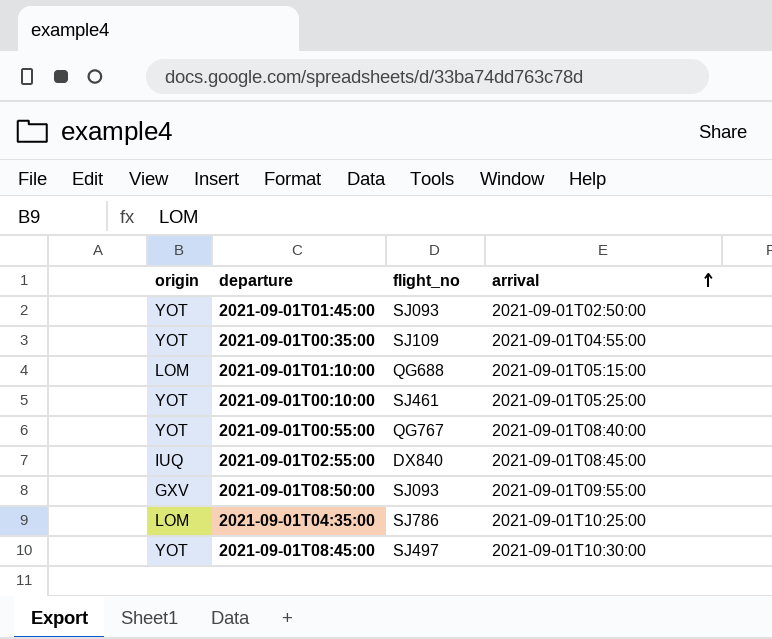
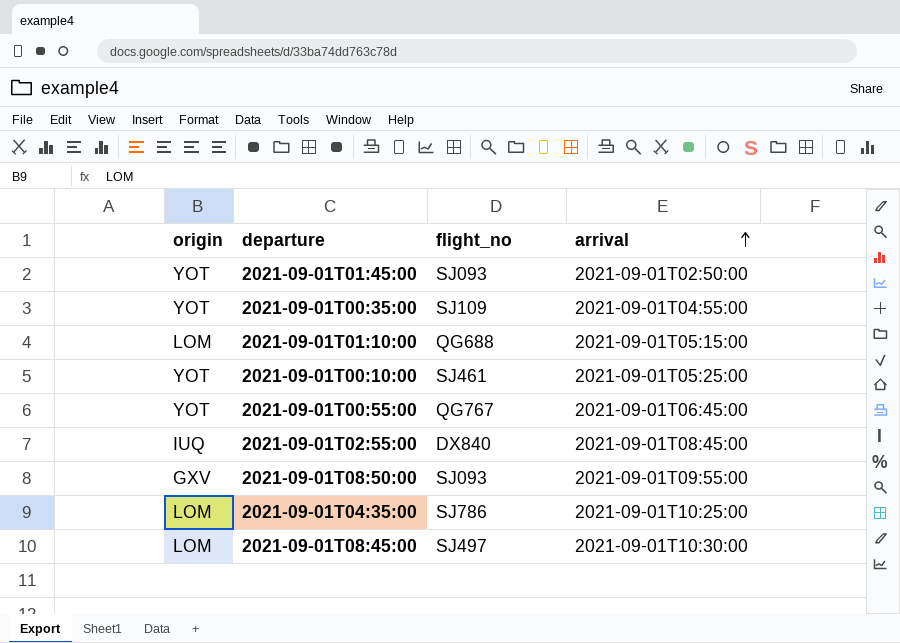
2021-09-01T00:55:00 | arrival: 2021-09-01T08:40:00 -> 2021-09-01T06:45:00
2021-09-01T08:45:00 | origin: YOT -> LOM

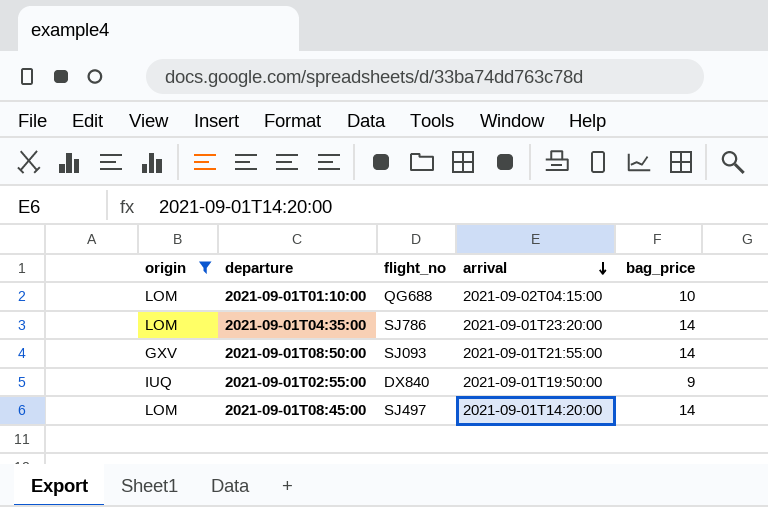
filter: none -> origin != YOT
row order: arrival ascending -> arrival descending
column bag_price | position: none -> 5
2021-09-01T01:10:00 | arrival: 2021-09-01T05:15:00 -> 2021-09-02T04:15:00
2021-09-01T04:35:00 | arrival: 2021-09-01T10:25:00 -> 2021-09-01T23:20:00
2021-09-01T08:50:00 | arrival: 2021-09-01T09:55:00 -> 2021-09-01T21:55:00
2021-09-01T02:55:00 | arrival: 2021-09-01T08:45:00 -> 2021-09-01T19:50:00
2021-09-01T08:45:00 | arrival: 2021-09-01T10:30:00 -> 2021-09-01T14:20:00

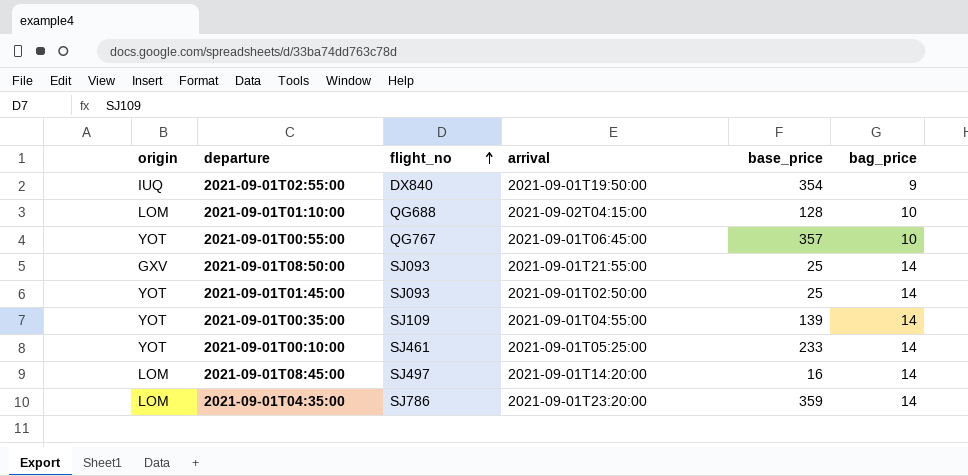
filter: origin != YOT -> none
row order: arrival descending -> flight_no ascending
column base_price | position: none -> 5

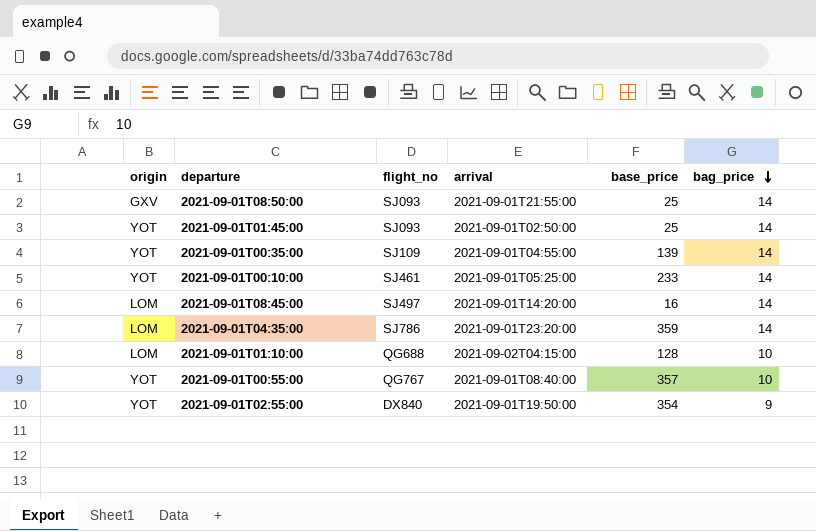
row order: flight_no ascending -> bag_price descending
2021-09-01T00:55:00 | arrival: 2021-09-01T06:45:00 -> 2021-09-01T08:40:00
2021-09-01T02:55:00 | origin: IUQ -> YOT

